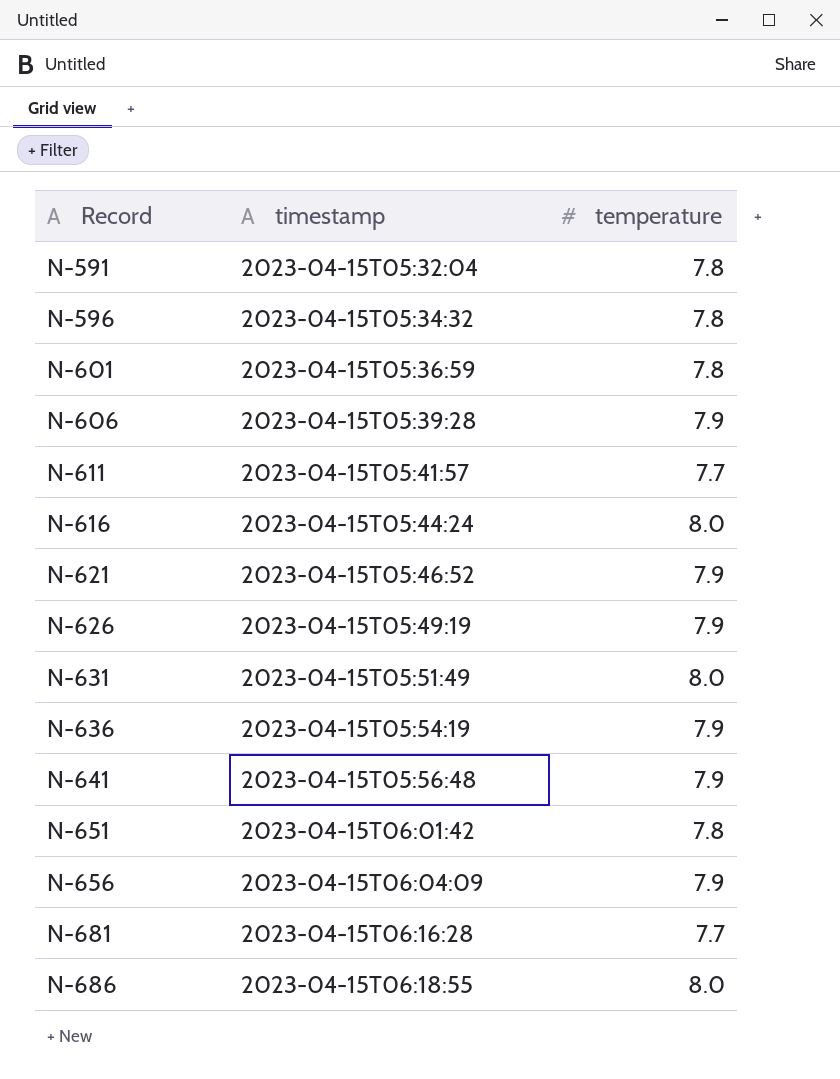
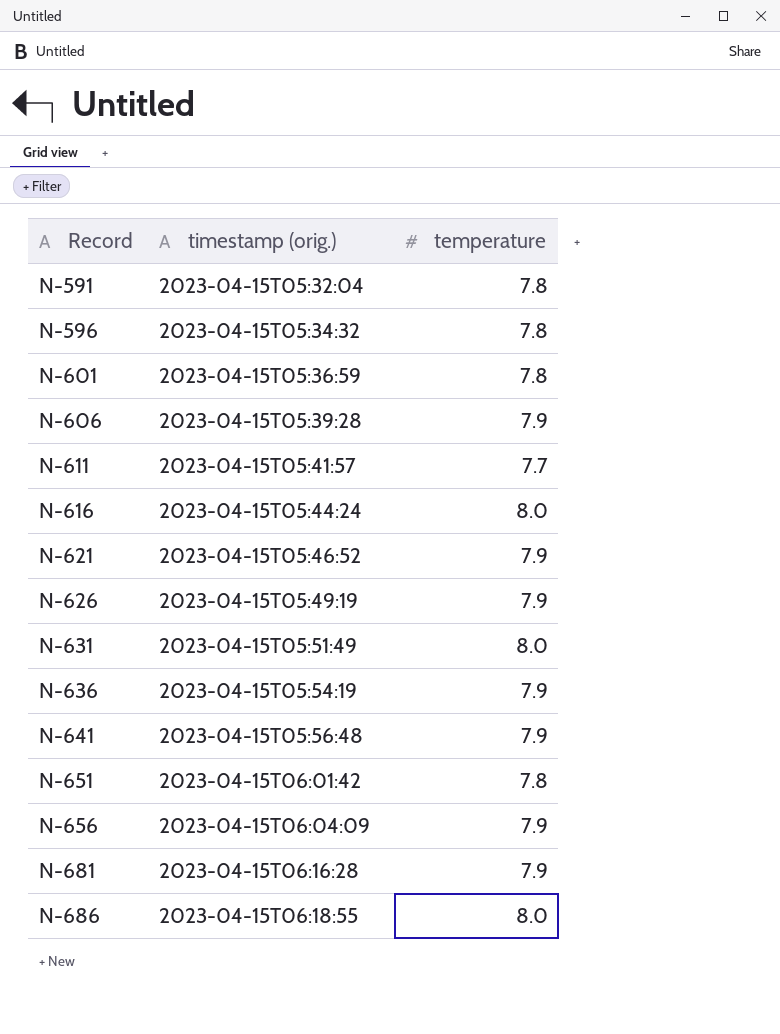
column name: timestamp -> timestamp (orig.)
N-681 | temperature: 7.7 -> 7.9

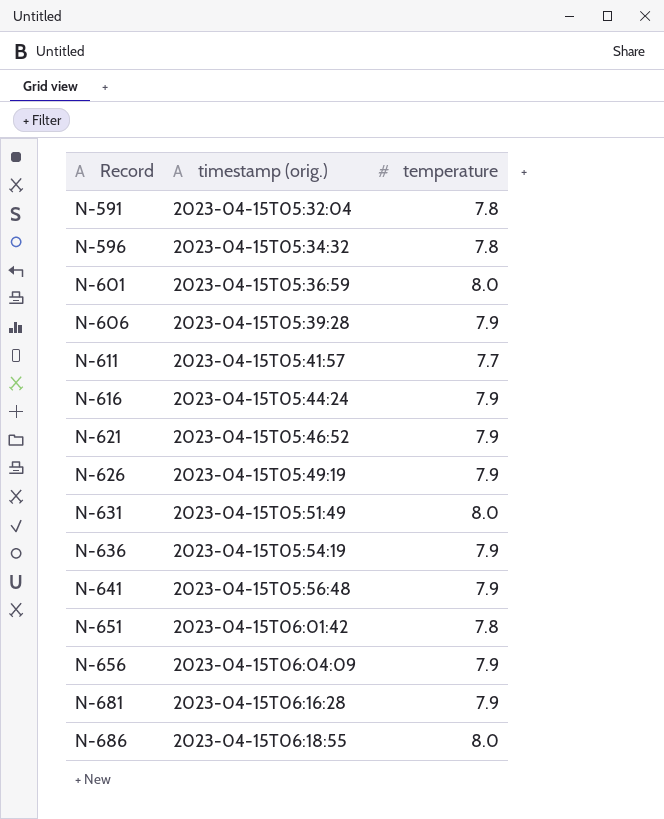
N-601 | temperature: 7.8 -> 8.0
N-616 | temperature: 8.0 -> 7.9

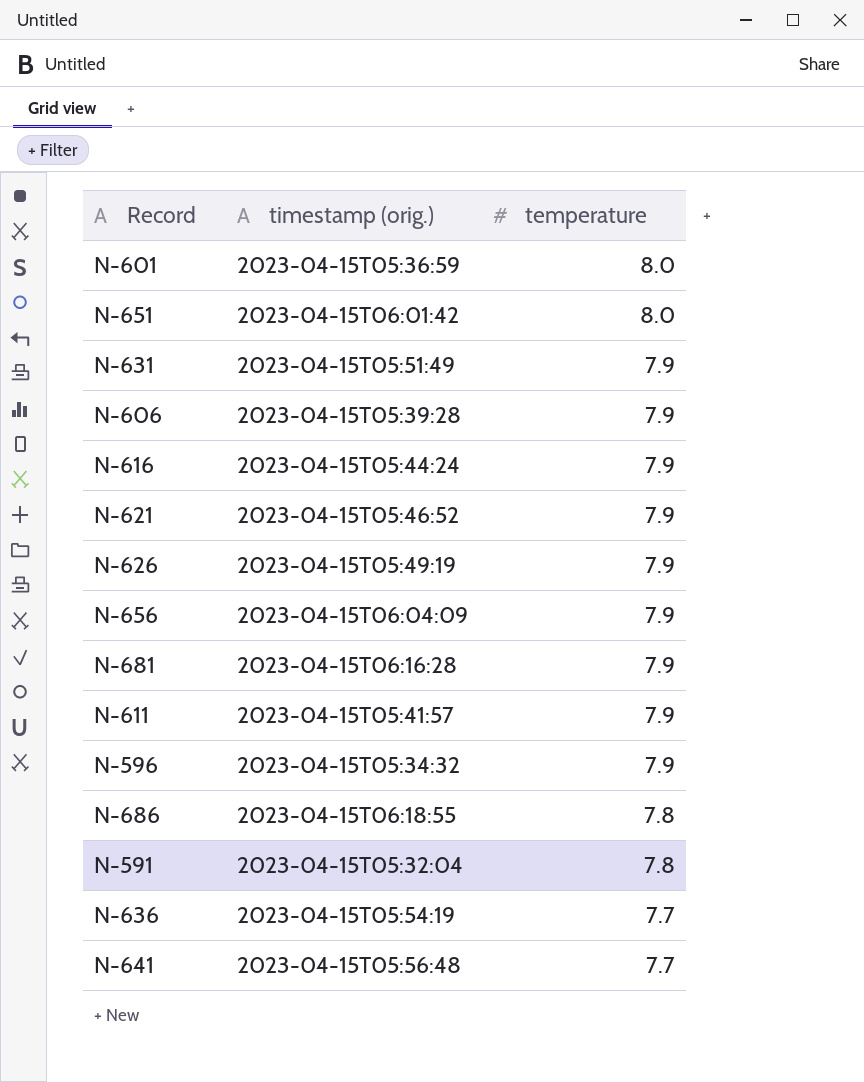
row order: Record ascending -> temperature descending
N-651 | temperature: 7.8 -> 8.0
N-631 | temperature: 8.0 -> 7.9
N-611 | temperature: 7.7 -> 7.9
N-596 | temperature: 7.8 -> 7.9
N-686 | temperature: 8.0 -> 7.8
N-636 | temperature: 7.9 -> 7.7
N-641 | temperature: 7.9 -> 7.7

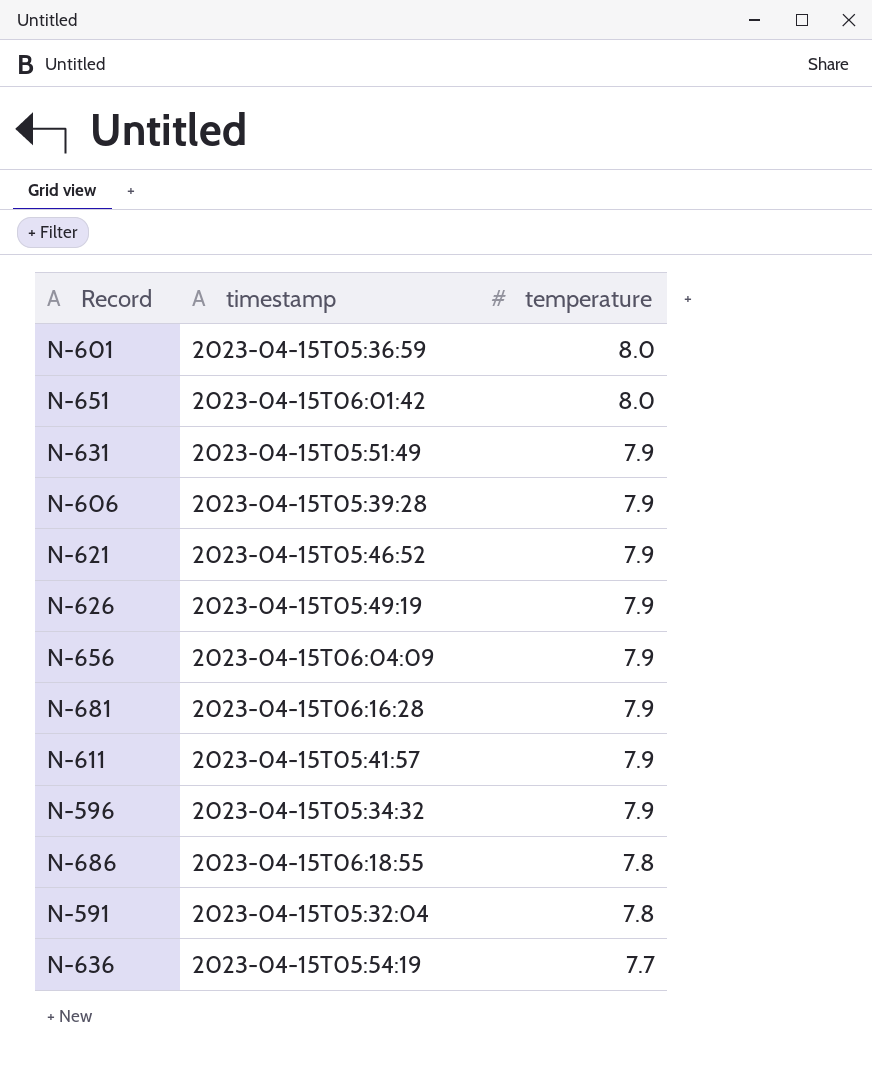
column name: timestamp (orig.) -> timestamp
row N-616: 2023-04-15T05:44:24 | 7.9 -> none
row N-641: 2023-04-15T05:56:48 | 7.7 -> none

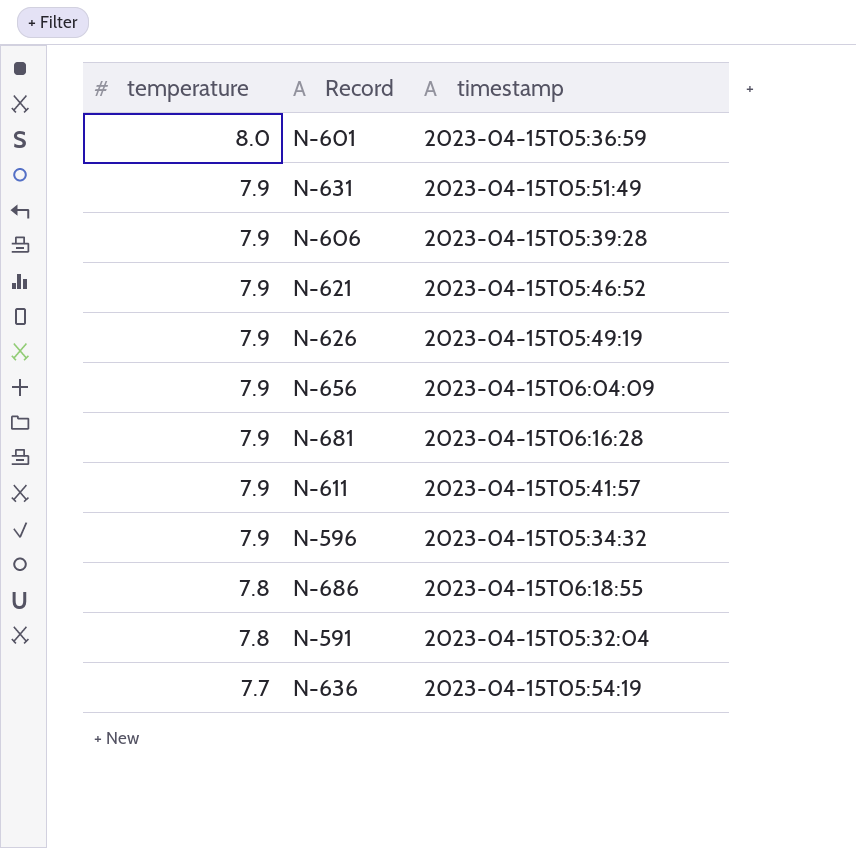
column temperature | position: 3 -> 1
row N-651: 2023-04-15T06:01:42 | 8.0 -> none

